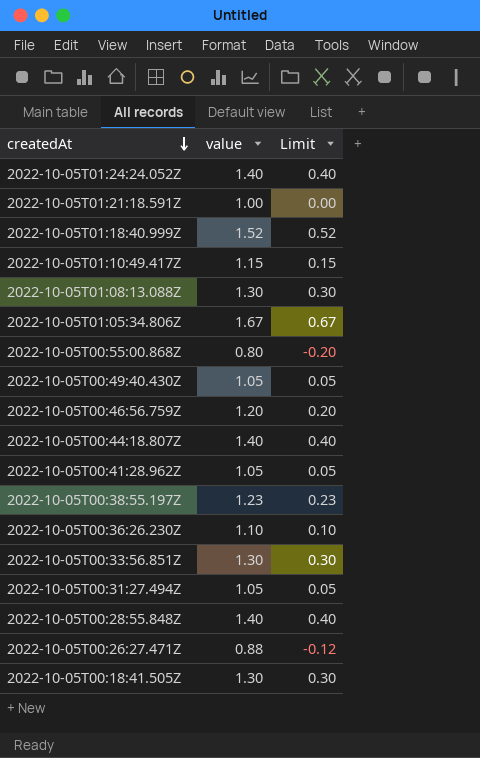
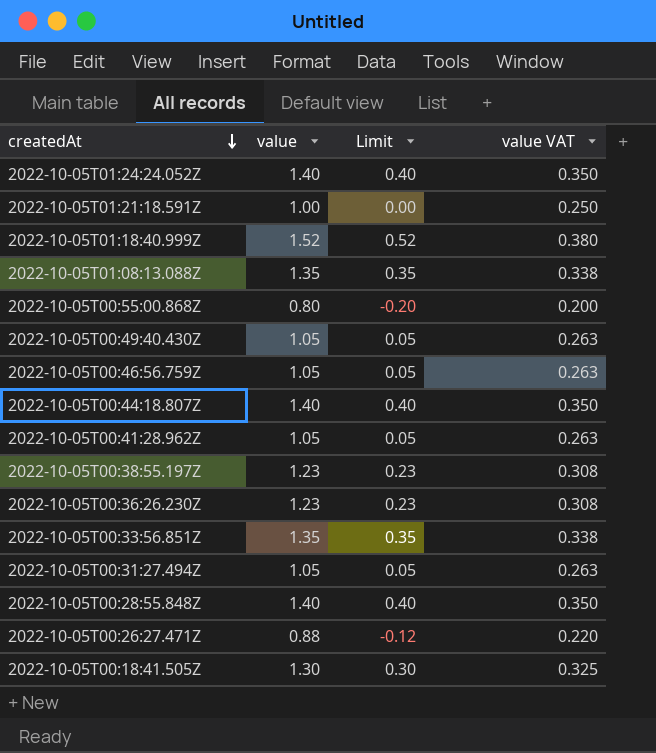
column value VAT | formula: none -> [value] * 0.25
row 2022-10-05T01:10:49.417Z: 1.15 | 0.15 -> none
row 2022-10-05T01:05:34.806Z: 1.67 | 0.67 -> none
2022-10-05T01:08:13.088Z | value: 1.30 -> 1.35
2022-10-05T01:08:13.088Z | Limit: 0.30 -> 0.35
2022-10-05T00:46:56.759Z | value: 1.20 -> 1.05
2022-10-05T00:46:56.759Z | Limit: 0.20 -> 0.05
2022-10-05T00:36:26.230Z | value: 1.10 -> 1.23
2022-10-05T00:36:26.230Z | Limit: 0.10 -> 0.23
2022-10-05T00:33:56.851Z | value: 1.30 -> 1.35
2022-10-05T00:33:56.851Z | Limit: 0.30 -> 0.35

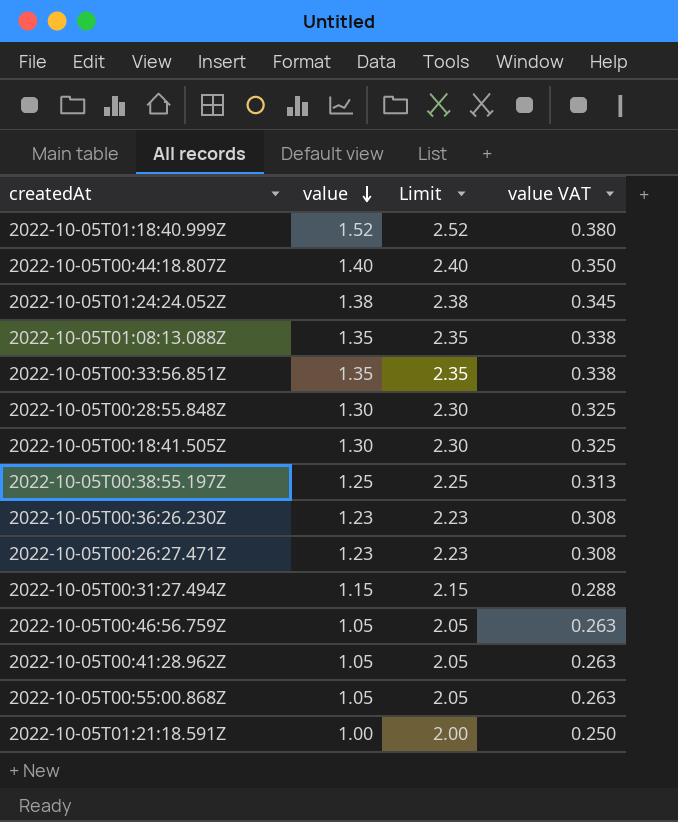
row order: createdAt descending -> value descending
column Limit | formula: [value] - 1 -> [value] + 1
row 2022-10-05T00:49:40.430Z: 1.05 | 0.05 | 0.263 -> none
2022-10-05T01:24:24.052Z | value: 1.40 -> 1.38
2022-10-05T01:24:24.052Z | value VAT: 0.350 -> 0.345
2022-10-05T00:28:55.848Z | value: 1.40 -> 1.30
2022-10-05T00:28:55.848Z | value VAT: 0.350 -> 0.325
2022-10-05T00:38:55.197Z | value: 1.23 -> 1.25
2022-10-05T00:38:55.197Z | value VAT: 0.308 -> 0.313
2022-10-05T00:26:27.471Z | value: 0.88 -> 1.23
2022-10-05T00:26:27.471Z | value VAT: 0.220 -> 0.308
2022-10-05T00:31:27.494Z | value: 1.05 -> 1.15
2022-10-05T00:31:27.494Z | value VAT: 0.263 -> 0.288
2022-10-05T00:55:00.868Z | value: 0.80 -> 1.05
2022-10-05T00:55:00.868Z | value VAT: 0.200 -> 0.263

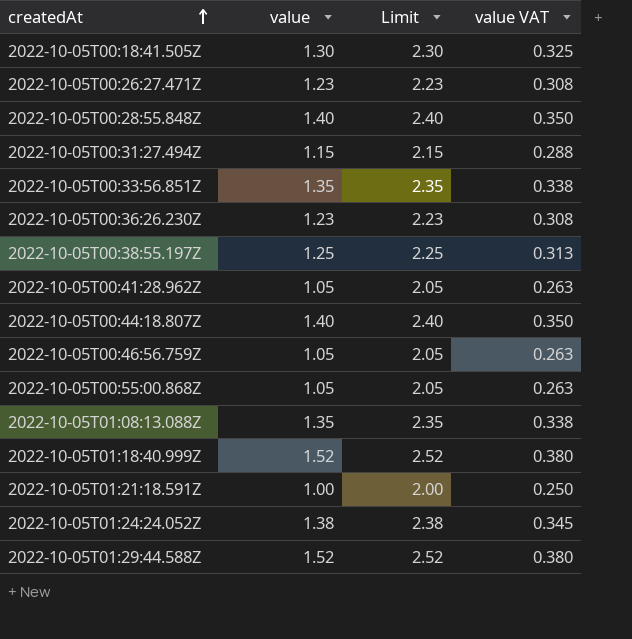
row order: value descending -> createdAt ascending
2022-10-05T00:28:55.848Z | value: 1.30 -> 1.40
2022-10-05T00:28:55.848Z | Limit: 2.30 -> 2.40
2022-10-05T00:28:55.848Z | value VAT: 0.325 -> 0.350
row 2022-10-05T01:29:44.588Z: none -> 1.52 | 2.52 | 0.380

